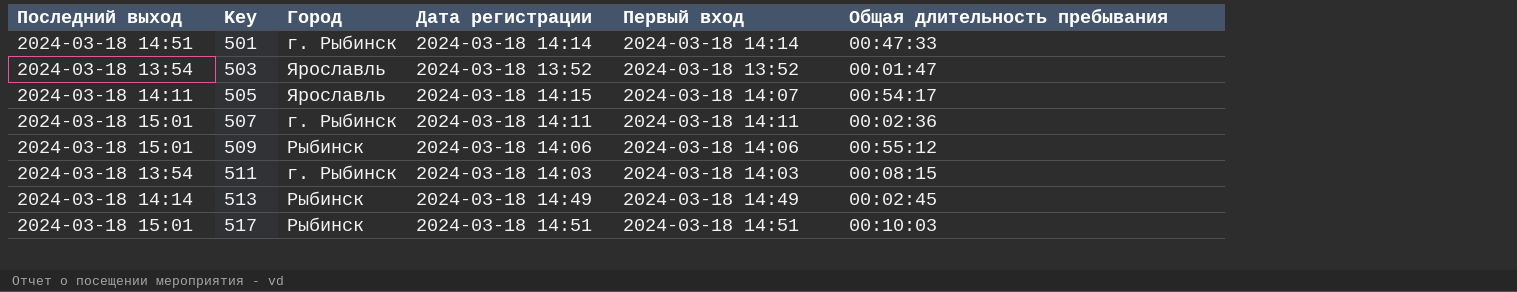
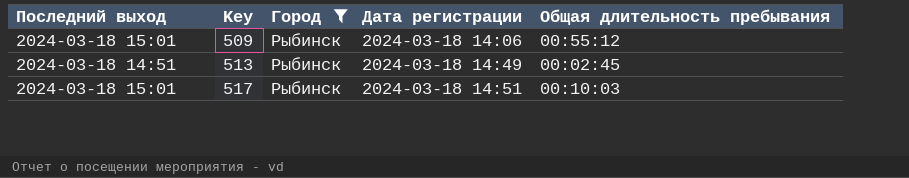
filter: none -> Город = Рыбинск
column Первый вход | position: 5 -> none
513 | Последний выход: 2024-03-18 14:14 -> 2024-03-18 14:51

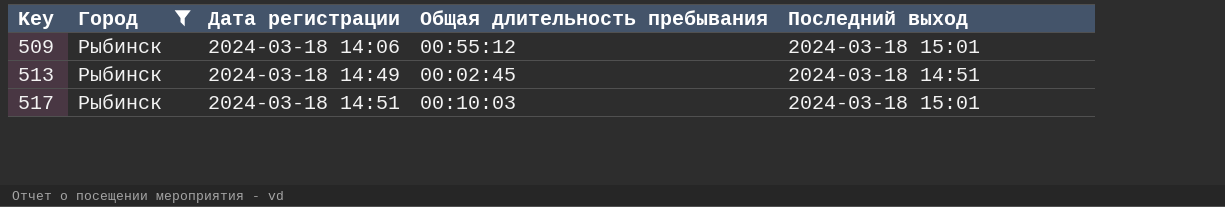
column Последний выход | position: 1 -> 5

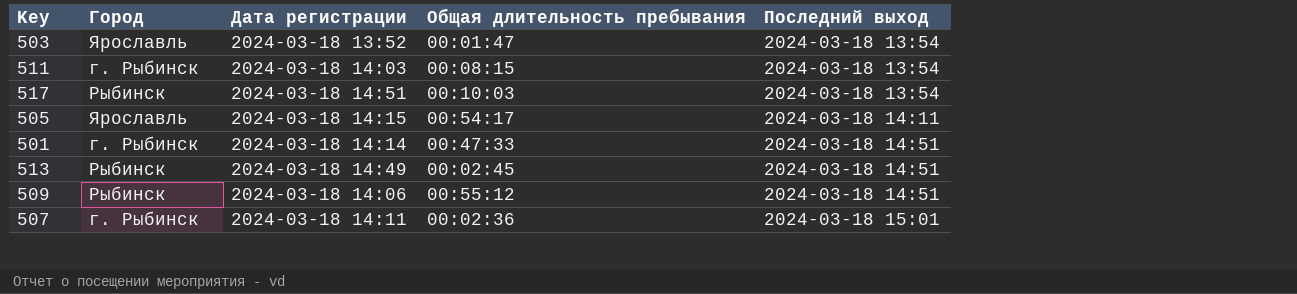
filter: Город = Рыбинск -> none
row order: Key ascending -> Последний выход ascending
517 | Последний выход: 2024-03-18 15:01 -> 2024-03-18 13:54
509 | Последний выход: 2024-03-18 15:01 -> 2024-03-18 14:51

